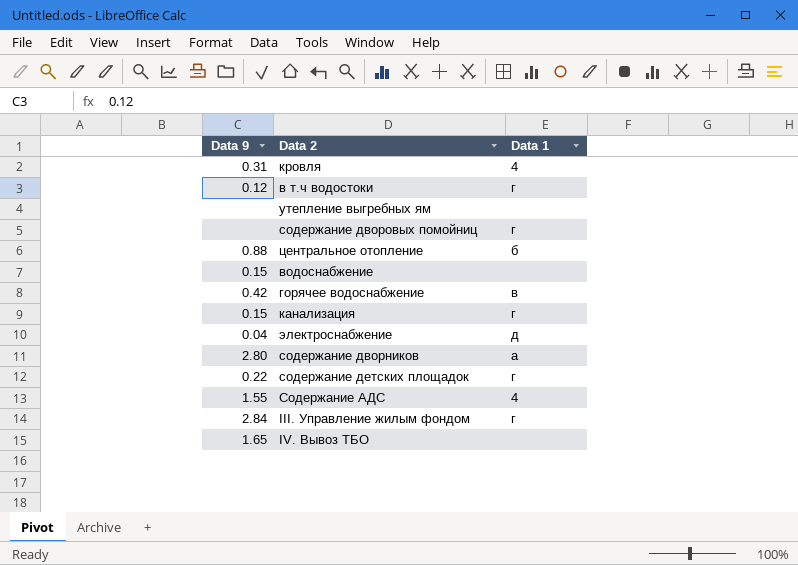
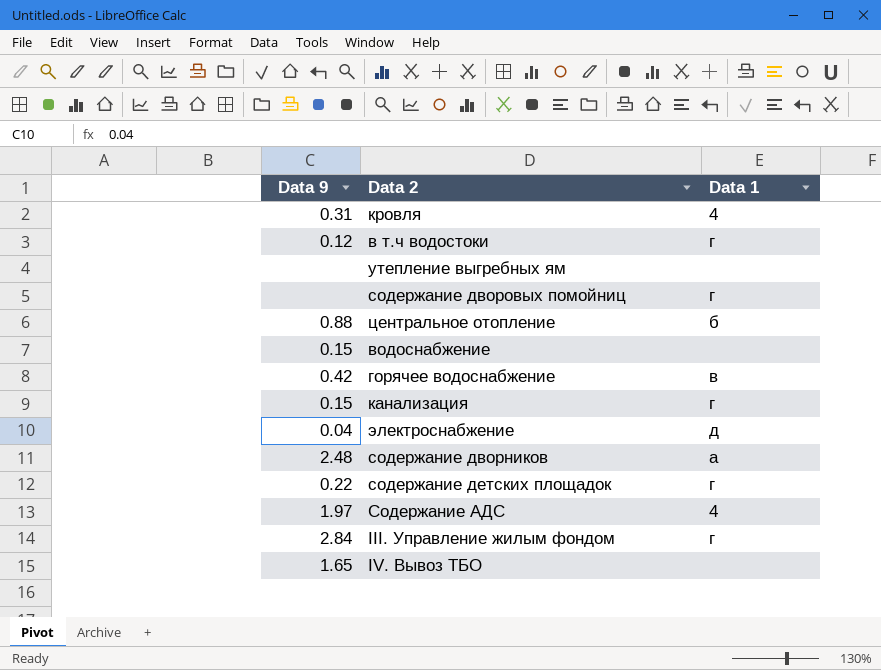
содержание дворников | Data 9: 2.80 -> 2.48
Содержание АДС | Data 9: 1.55 -> 1.97

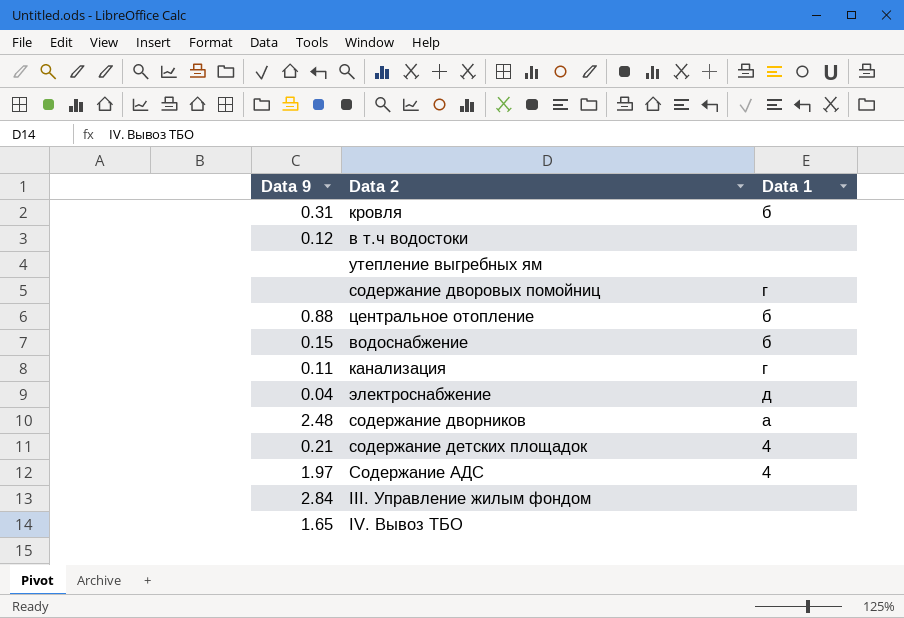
row горячее водоснабжение: 0.42 | в -> none
кровля | Data 1: 4 -> б
в т.ч водостоки | Data 1: г -> none
водоснабжение | Data 1: none -> б
канализация | Data 9: 0.15 -> 0.11
содержание детских площадок | Data 9: 0.22 -> 0.21
содержание детских площадок | Data 1: г -> 4
III. Управление жилым фондом | Data 1: г -> none

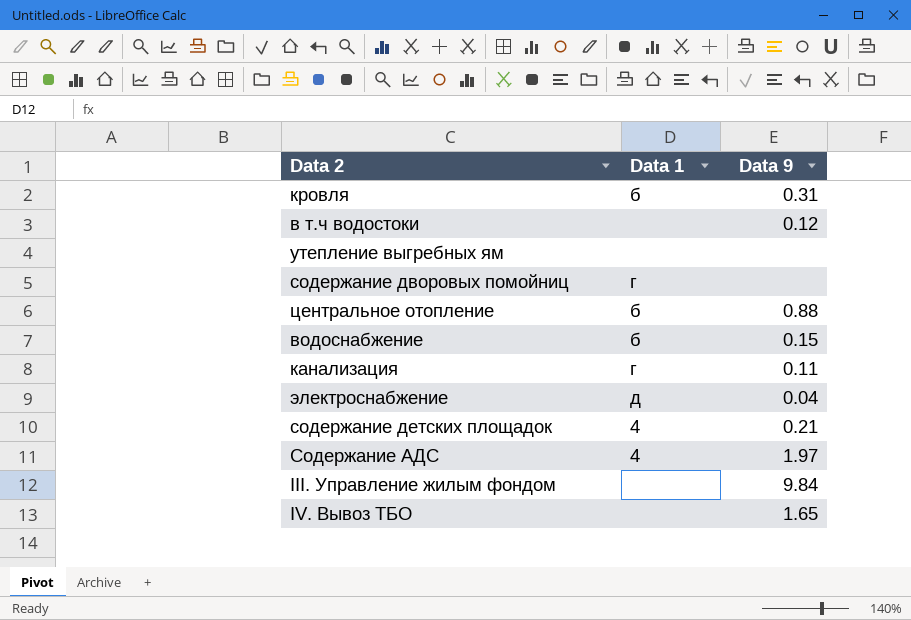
column Data 9 | position: 1 -> 3
row содержание дворников: 2.48 | а -> none
III. Управление жилым фондом | Data 9: 2.84 -> 9.84

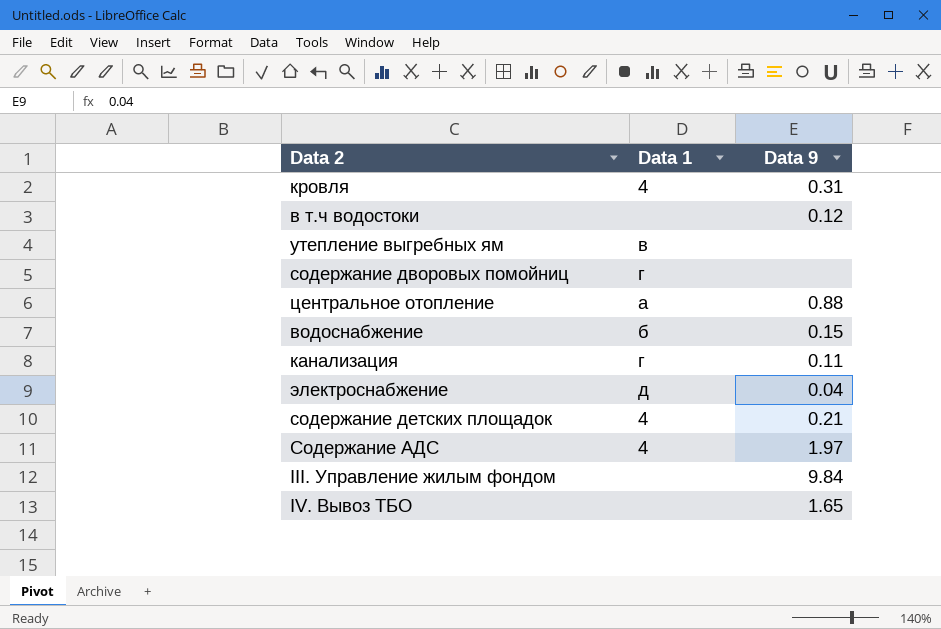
кровля | Data 1: б -> 4
утепление выгребных ям | Data 1: none -> в
центральное отопление | Data 1: б -> а

